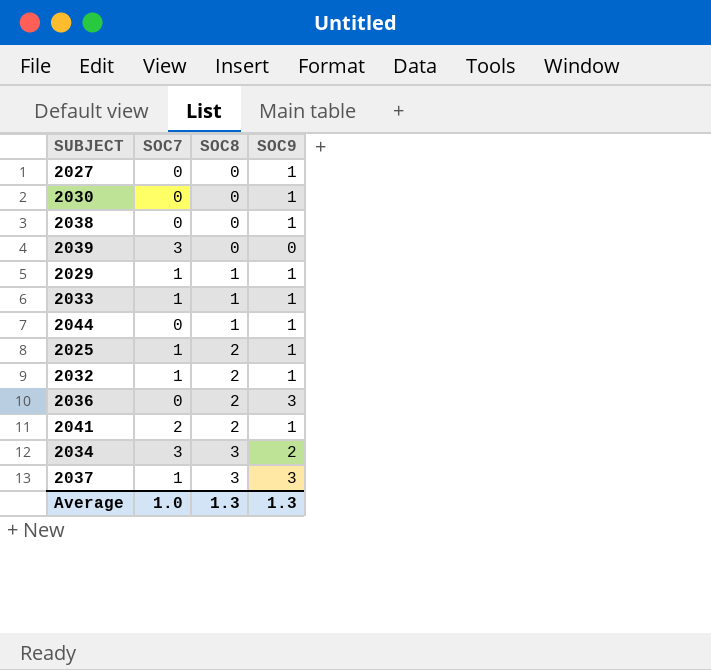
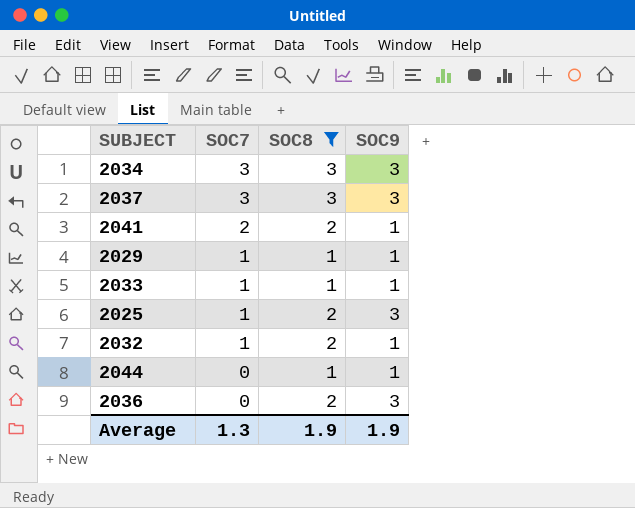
filter: none -> SOC8 != 0
row order: SOC8 ascending -> SOC7 descending
2034 | SOC9: 2 -> 3
2037 | SOC7: 1 -> 3
2025 | SOC9: 1 -> 3
Average | SOC7: 1.0 -> 1.3
Average | SOC8: 1.3 -> 1.9
Average | SOC9: 1.3 -> 1.9

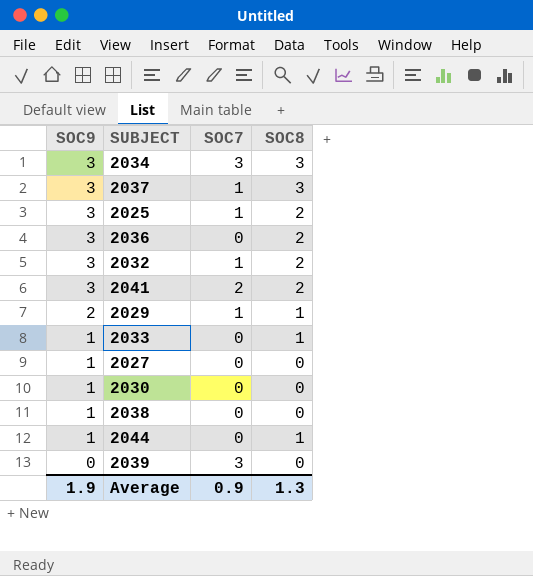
filter: SOC8 != 0 -> none
row order: SOC7 descending -> SOC9 descending
column SOC9 | position: 4 -> 1
2037 | SOC7: 3 -> 1
2032 | SOC9: 1 -> 3
2041 | SOC9: 1 -> 3
2029 | SOC9: 1 -> 2
2033 | SOC7: 1 -> 0
Average | SOC7: 1.3 -> 0.9
Average | SOC8: 1.9 -> 1.3

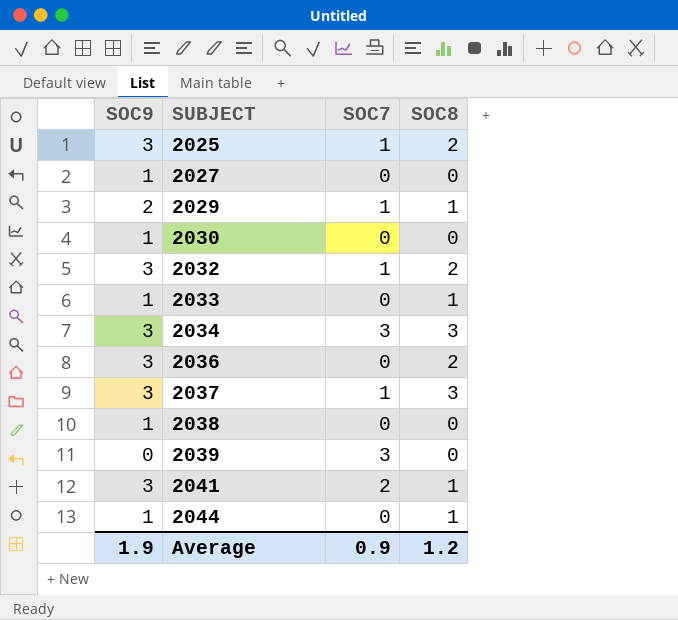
row order: SOC9 descending -> SUBJECT ascending
2041 | SOC8: 2 -> 1
Average | SOC8: 1.3 -> 1.2

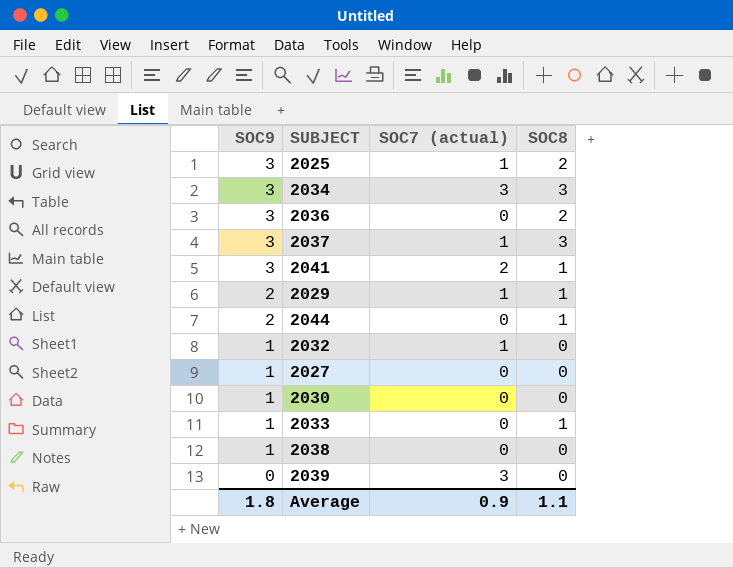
row order: SUBJECT ascending -> SOC9 descending
column name: SOC7 -> SOC7 (actual)
2044 | SOC9: 1 -> 2
2032 | SOC9: 3 -> 1
2032 | SOC8: 2 -> 0
Average | SOC9: 1.9 -> 1.8
Average | SOC8: 1.2 -> 1.1

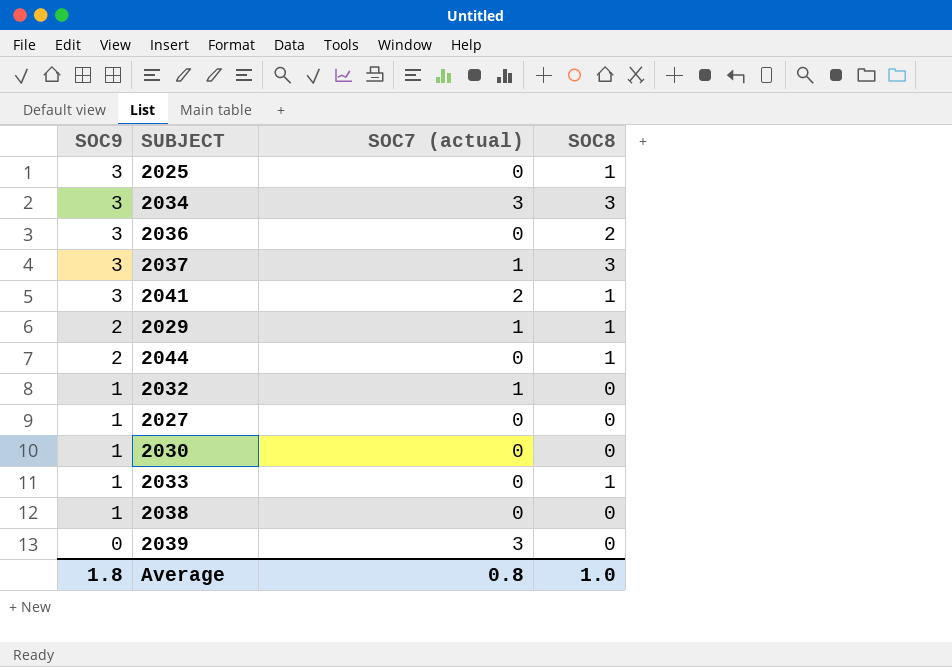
2025 | SOC7 (actual): 1 -> 0
2025 | SOC8: 2 -> 1
Average | SOC7 (actual): 0.9 -> 0.8
Average | SOC8: 1.1 -> 1.0

